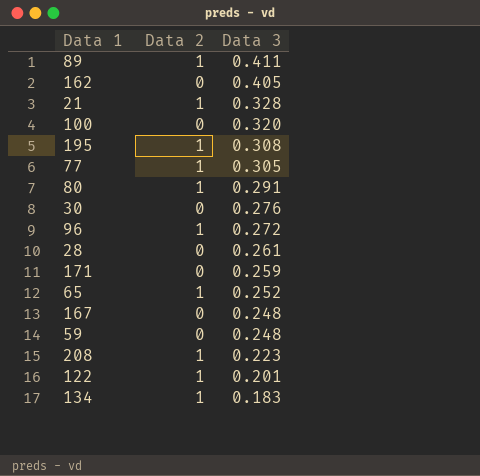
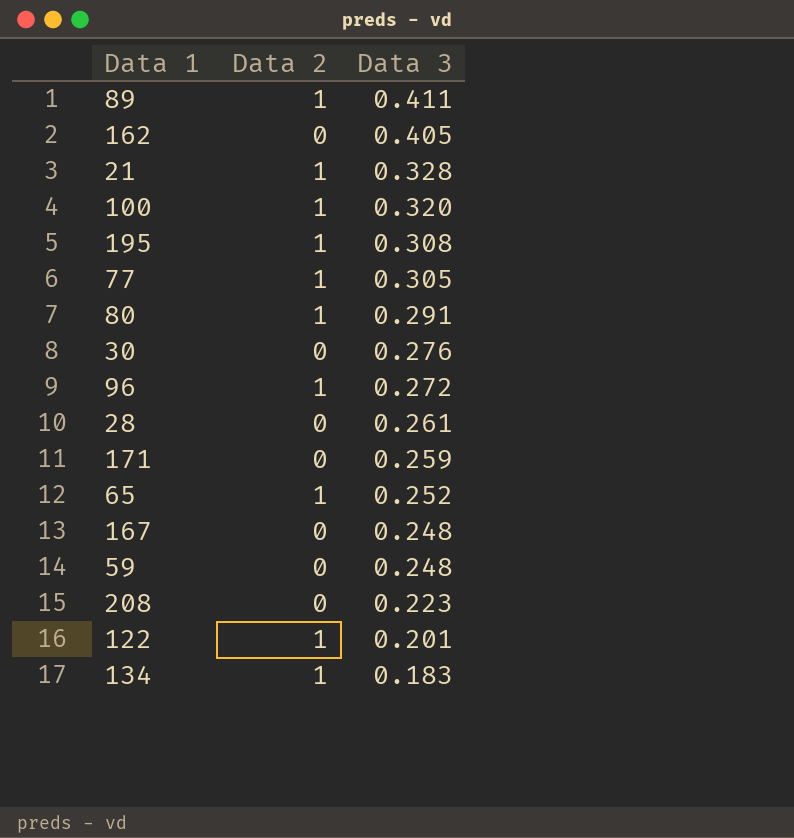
100 | Data 2: 0 -> 1
208 | Data 2: 1 -> 0

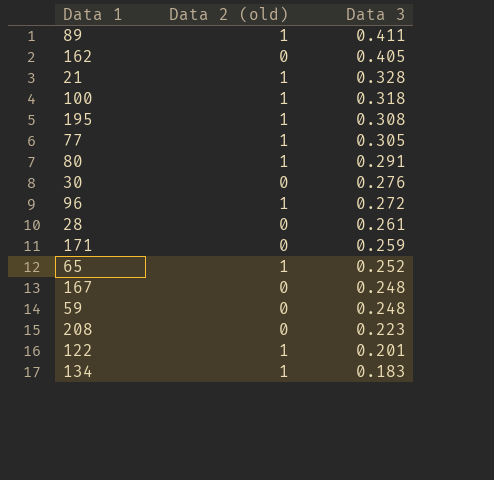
column name: Data 2 -> Data 2 (old)
100 | Data 3: 0.320 -> 0.318

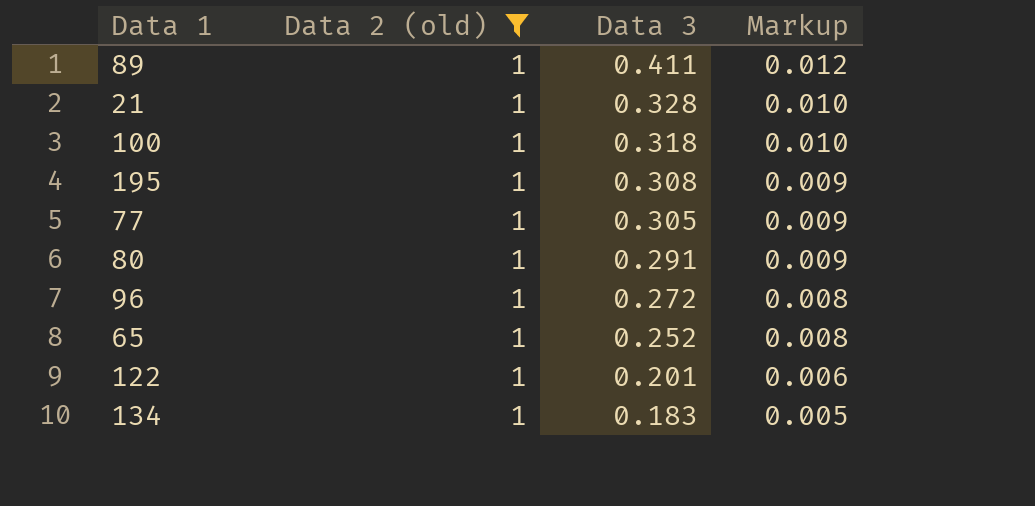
filter: none -> Data 2 (old) = 1
column Markup | formula: none -> [Data 3] * 0.03

